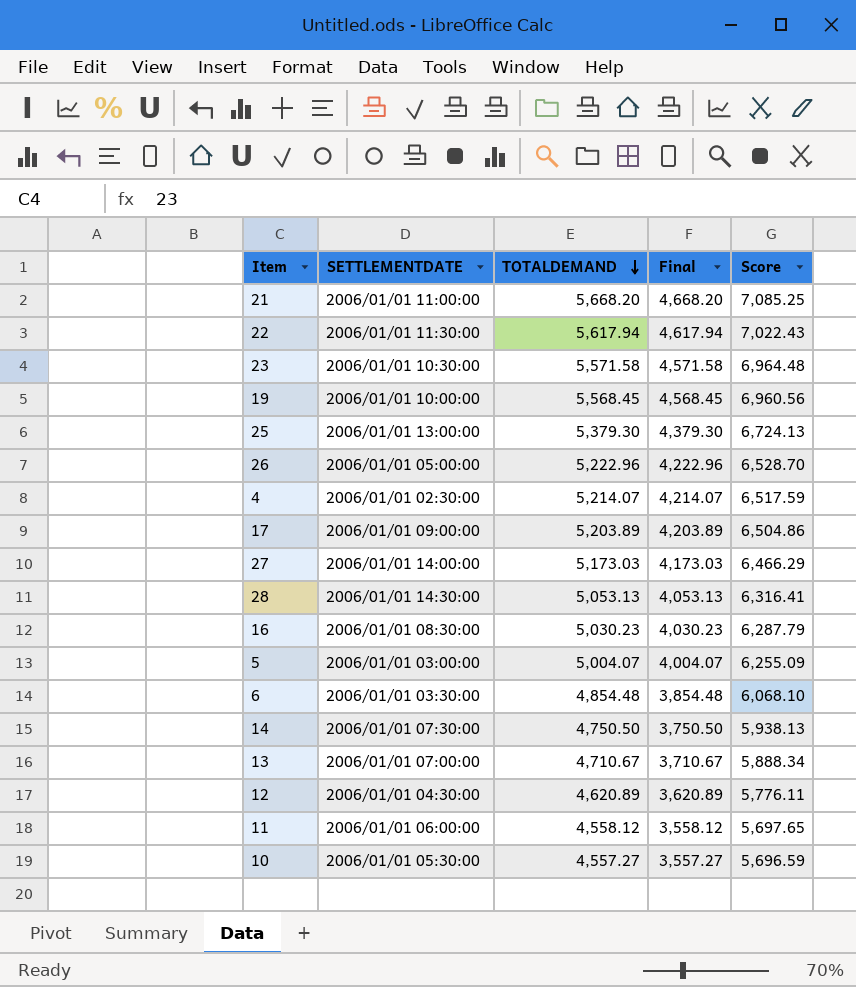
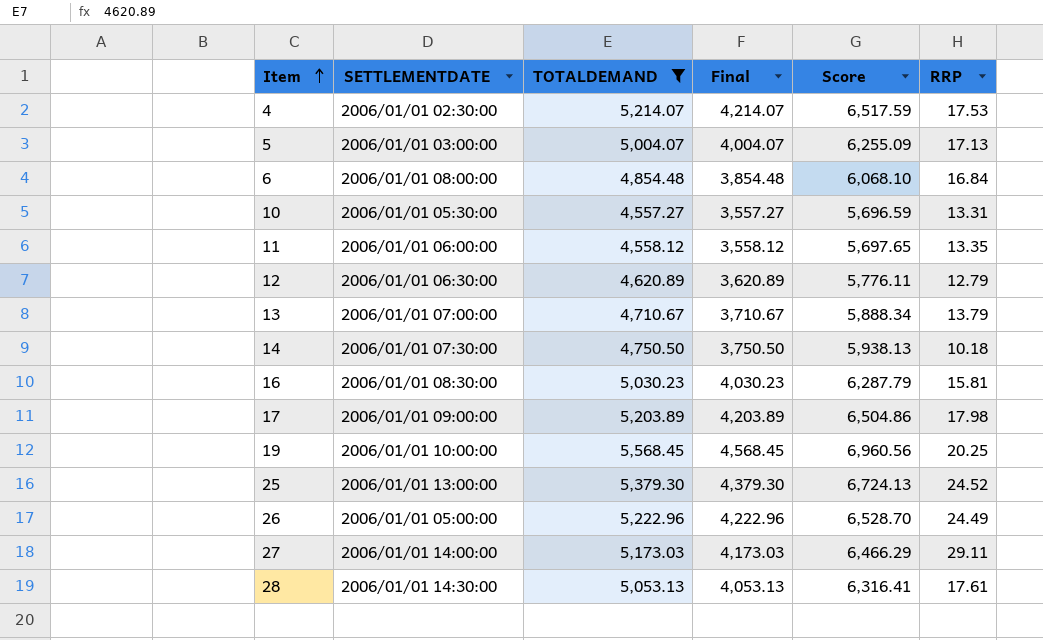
filter: none -> TOTALDEMAND <= 5,568.45
row order: TOTALDEMAND descending -> Item ascending
column RRP | position: none -> 6
6 | SETTLEMENTDATE: 2006/01/01 03:30:00 -> 2006/01/01 08:00:00
12 | SETTLEMENTDATE: 2006/01/01 04:30:00 -> 2006/01/01 06:30:00

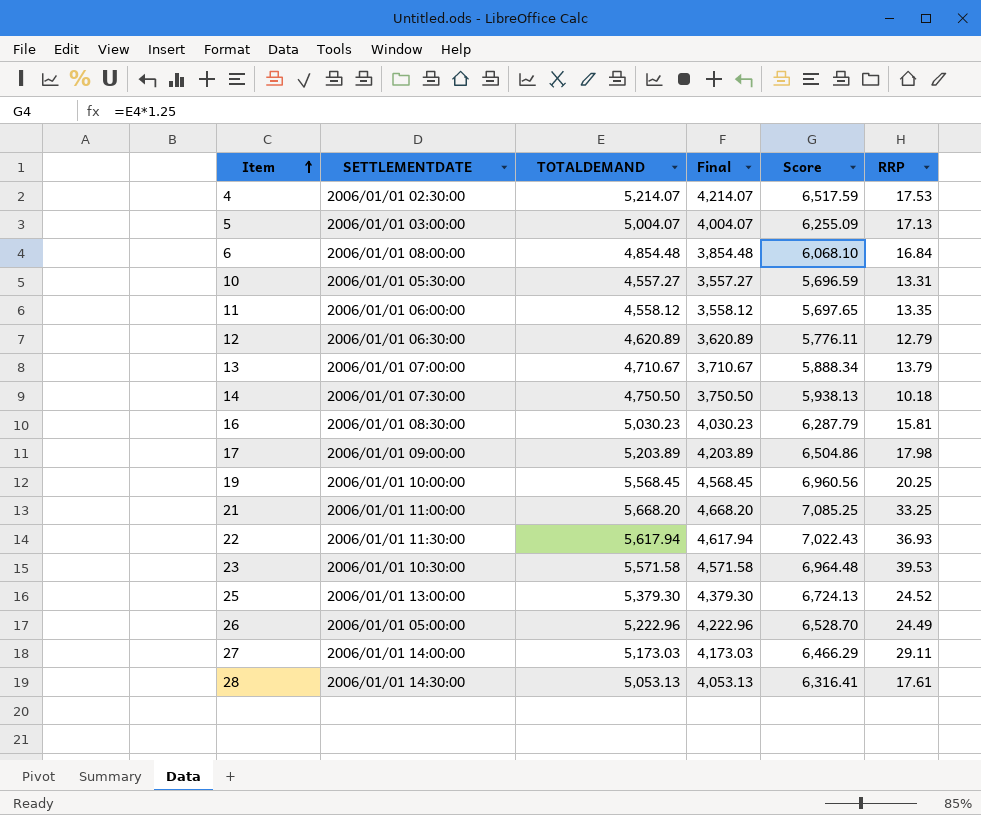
filter: TOTALDEMAND <= 5,568.45 -> none

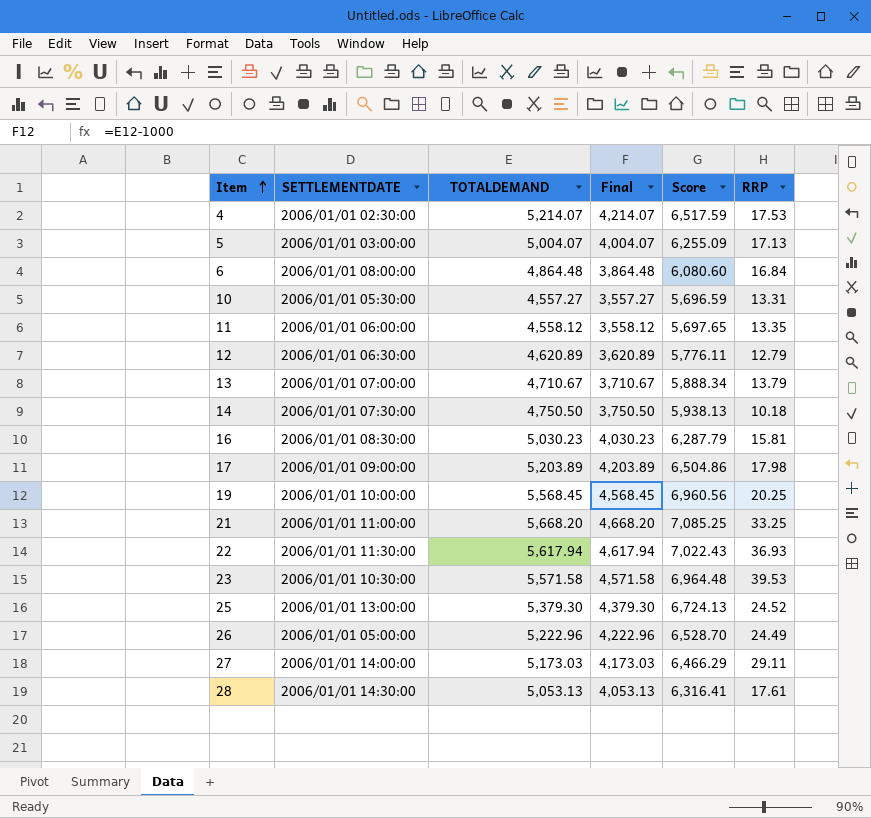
6 | TOTALDEMAND: 4,854.48 -> 4,864.48
6 | Final: 3,854.48 -> 3,864.48
6 | Score: 6,068.10 -> 6,080.60

